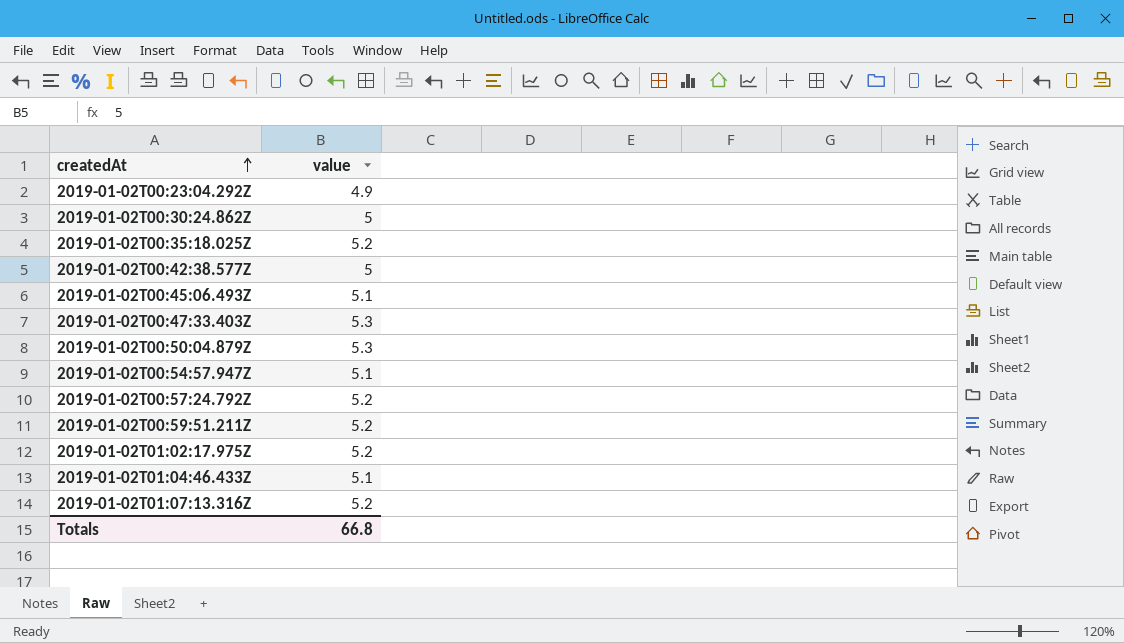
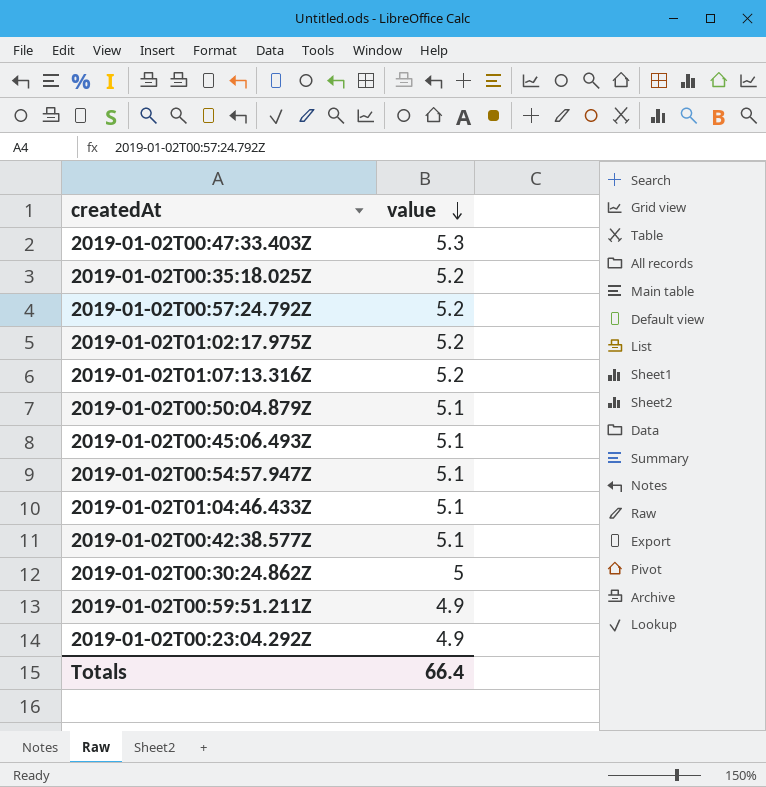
row order: createdAt ascending -> value descending
2019-01-02T00:50:04.879Z | value: 5.3 -> 5.1
2019-01-02T00:42:38.577Z | value: 5 -> 5.1
2019-01-02T00:59:51.211Z | value: 5.2 -> 4.9
Totals | value: 66.8 -> 66.4

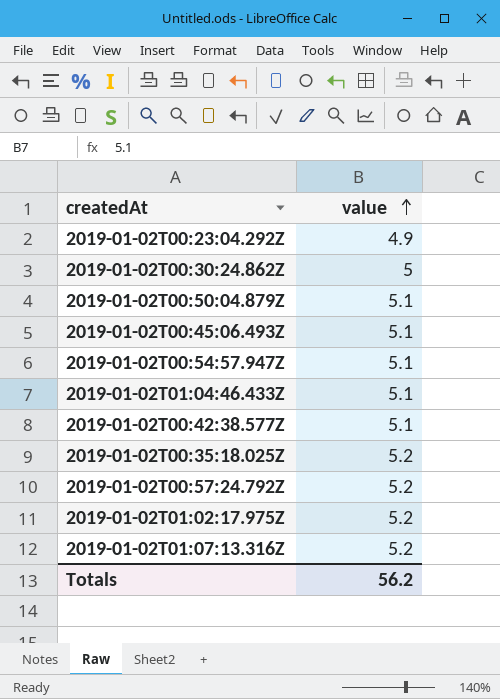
row order: value descending -> value ascending
row 2019-01-02T00:47:33.403Z: 5.3 -> none
row 2019-01-02T00:59:51.211Z: 4.9 -> none
Totals | value: 66.4 -> 56.2

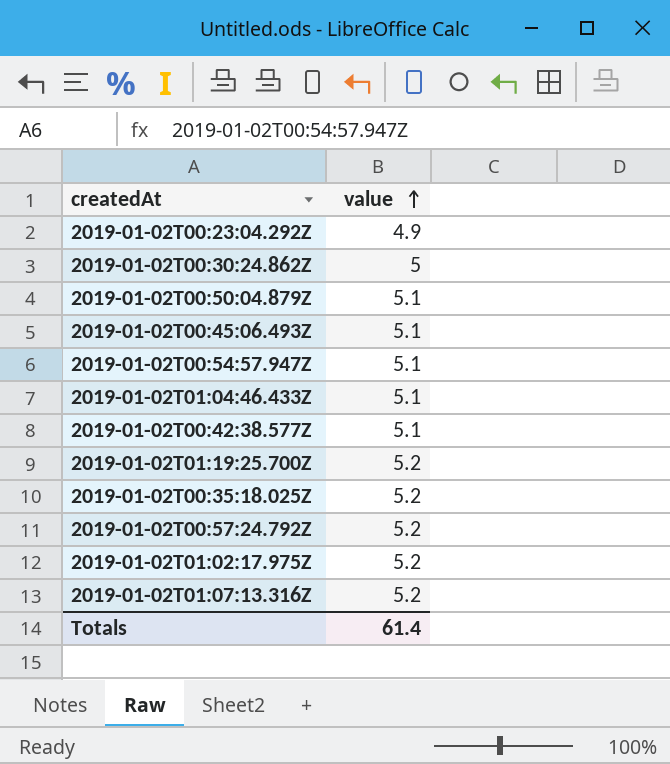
row 2019-01-02T01:19:25.700Z: none -> 5.2
Totals | value: 56.2 -> 61.4

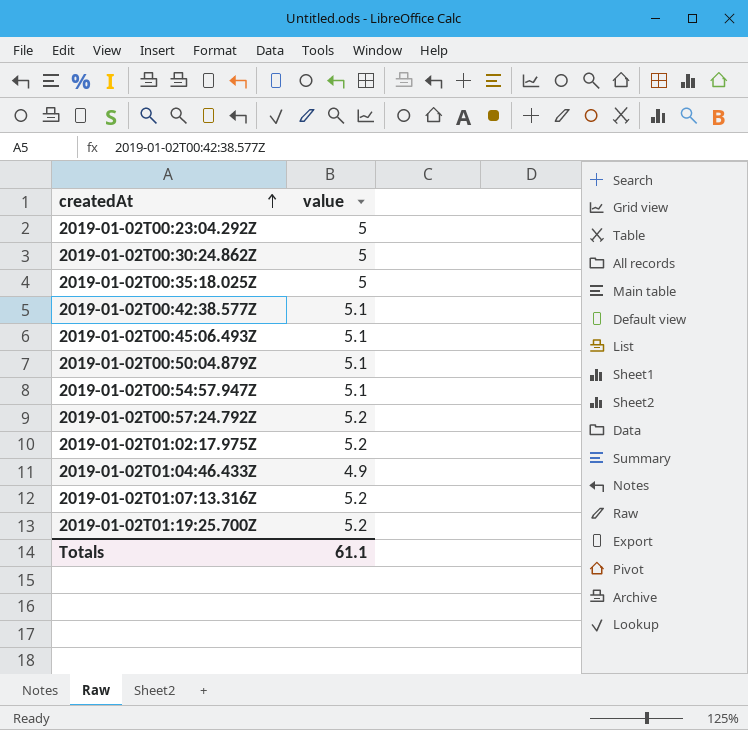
row order: value ascending -> createdAt ascending
2019-01-02T00:23:04.292Z | value: 4.9 -> 5
2019-01-02T00:35:18.025Z | value: 5.2 -> 5
2019-01-02T01:04:46.433Z | value: 5.1 -> 4.9
Totals | value: 61.4 -> 61.1

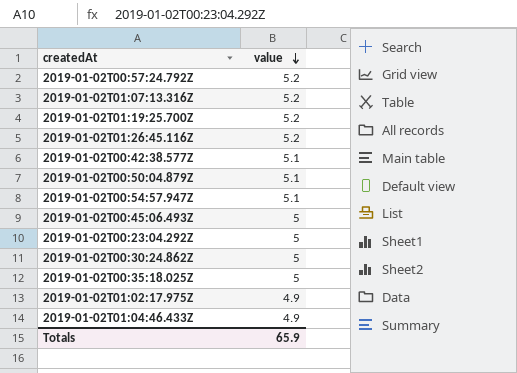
row order: createdAt ascending -> value descending
row 2019-01-02T01:26:45.116Z: none -> 5.2
2019-01-02T00:45:06.493Z | value: 5.1 -> 5
2019-01-02T01:02:17.975Z | value: 5.2 -> 4.9
Totals | value: 61.1 -> 65.9

